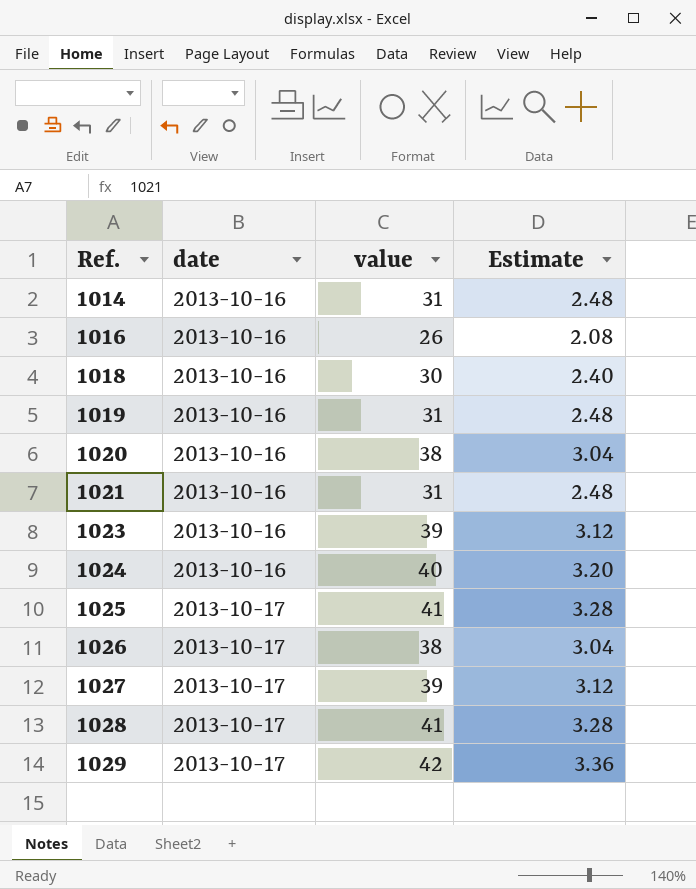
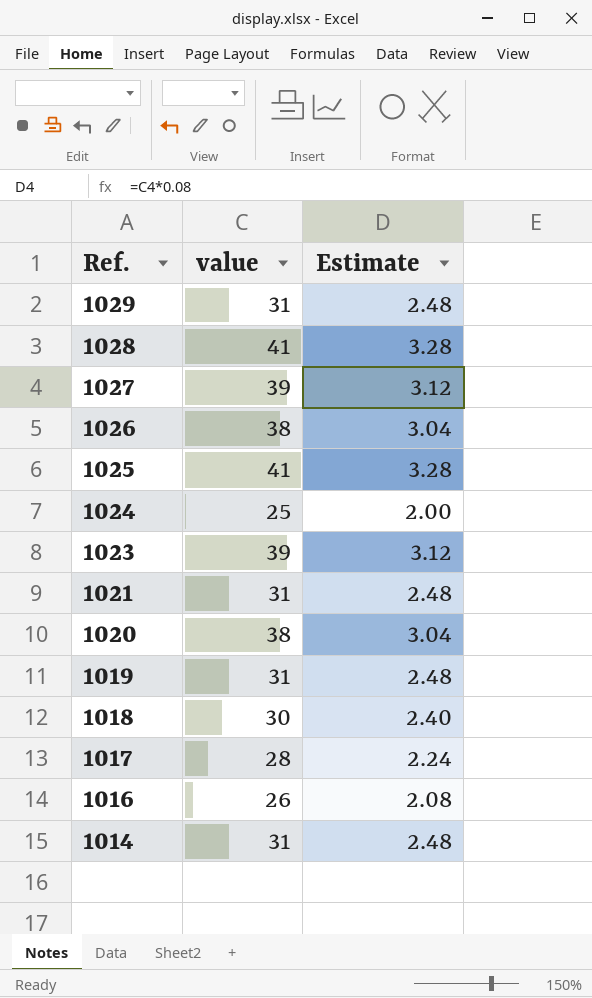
row order: Ref. ascending -> Ref. descending
column date | position: 2 -> none
1029 | value: 42 -> 31
1029 | Estimate: 3.36 -> 2.48
1024 | value: 40 -> 25
1024 | Estimate: 3.20 -> 2.00
row 1017: none -> 28 | 2.24

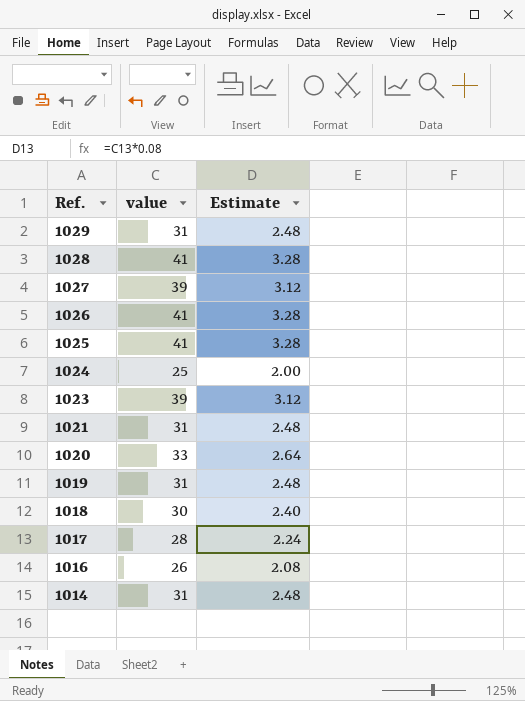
1026 | value: 38 -> 41
1026 | Estimate: 3.04 -> 3.28
1020 | value: 38 -> 33
1020 | Estimate: 3.04 -> 2.64

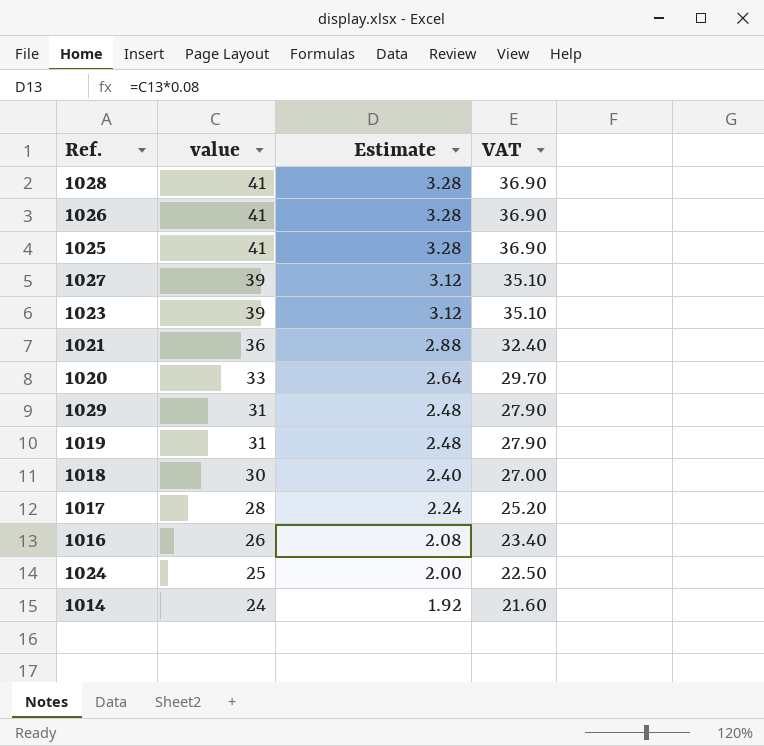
row order: Ref. descending -> value descending
column VAT | formula: none -> [value] * 0.9
1021 | value: 31 -> 36
1021 | Estimate: 2.48 -> 2.88
1014 | value: 31 -> 24
1014 | Estimate: 2.48 -> 1.92

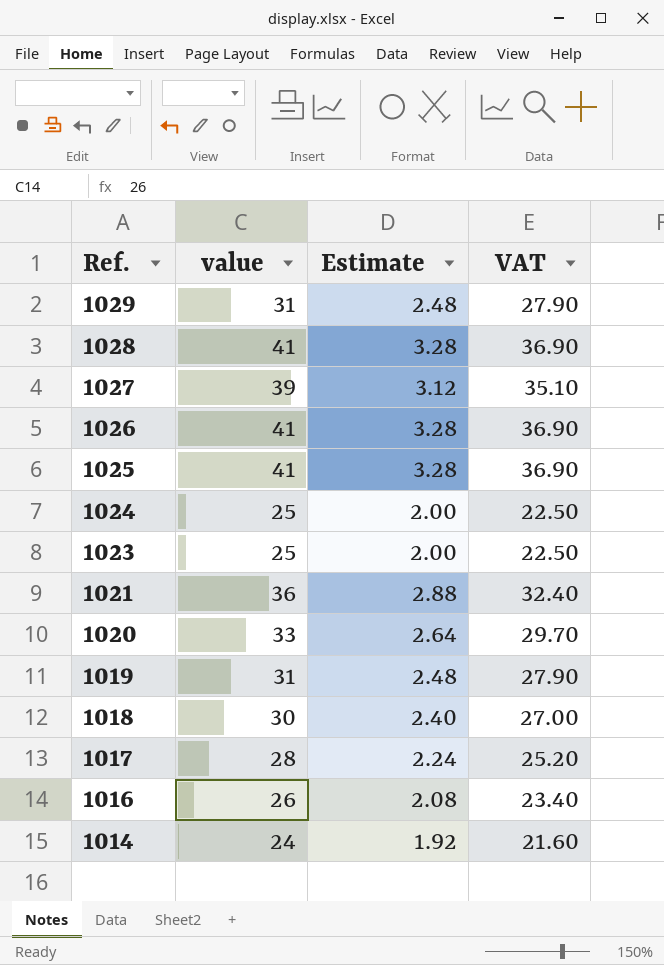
row order: value descending -> Ref. descending
1023 | value: 39 -> 25
1023 | Estimate: 3.12 -> 2.00
1023 | VAT: 35.10 -> 22.50

